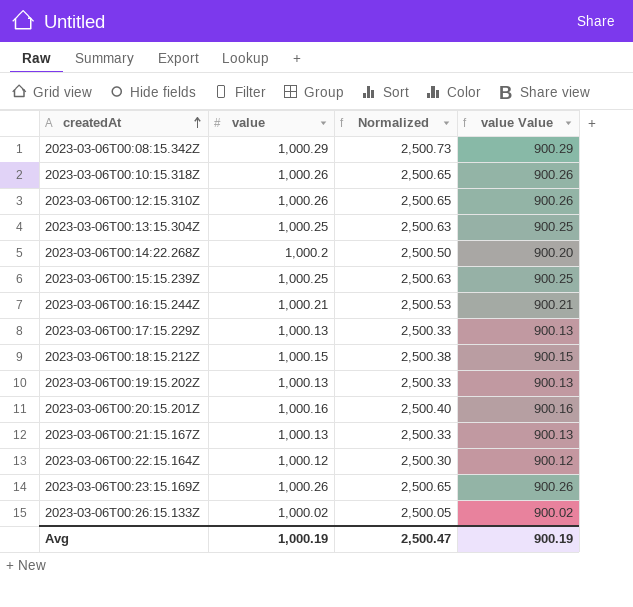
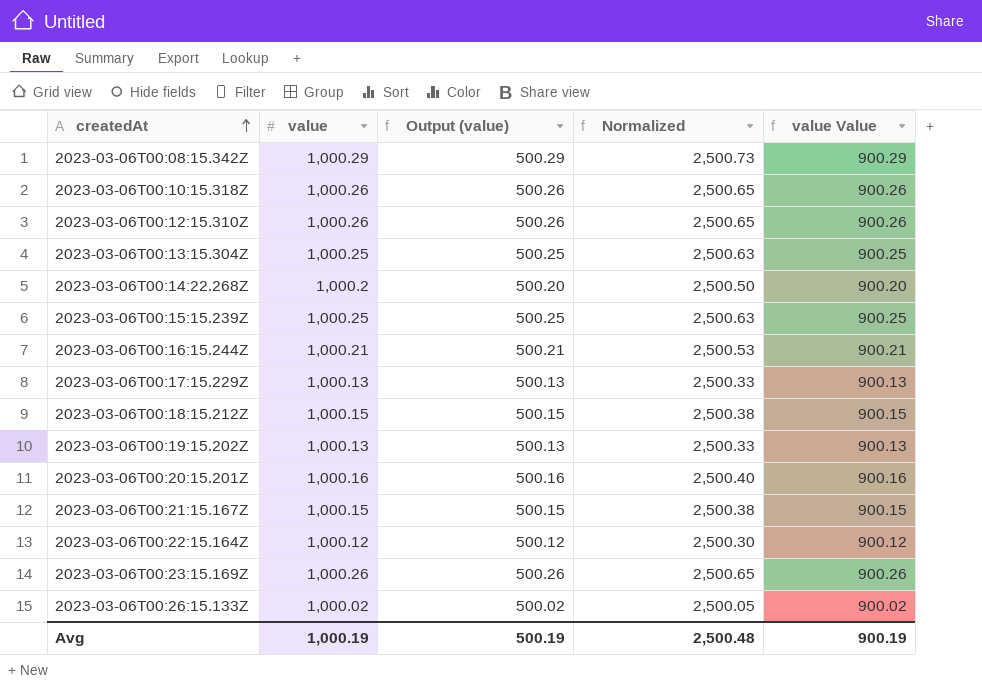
column Output (value) | formula: none -> [value] - 500
2023-03-06T00:21:15.167Z | value: 1,000.13 -> 1,000.15
2023-03-06T00:21:15.167Z | Normalized: 2,500.33 -> 2,500.38
2023-03-06T00:21:15.167Z | value Value: 900.13 -> 900.15
Avg | Normalized: 2,500.47 -> 2,500.48

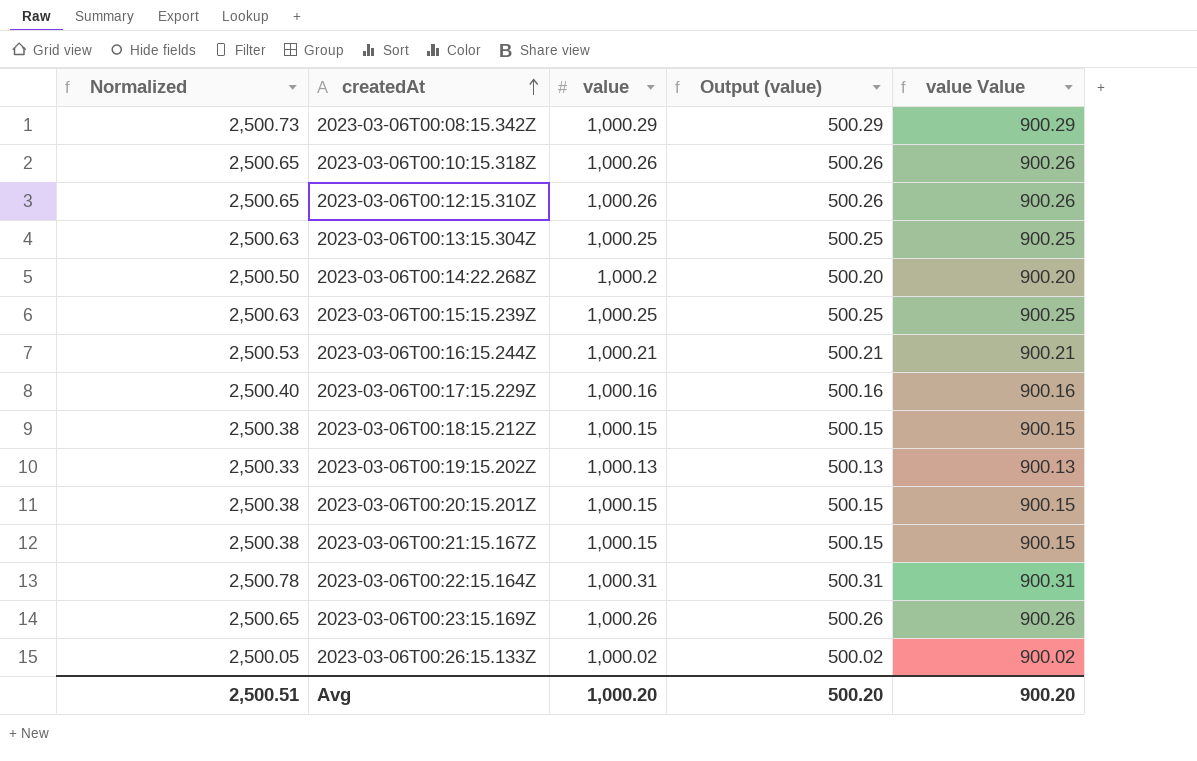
column Normalized | position: 4 -> 1
2023-03-06T00:17:15.229Z | Normalized: 2,500.33 -> 2,500.40
2023-03-06T00:17:15.229Z | value: 1,000.13 -> 1,000.16
2023-03-06T00:17:15.229Z | Output (value): 500.13 -> 500.16
2023-03-06T00:17:15.229Z | value Value: 900.13 -> 900.16
2023-03-06T00:20:15.201Z | Normalized: 2,500.40 -> 2,500.38
2023-03-06T00:20:15.201Z | value: 1,000.16 -> 1,000.15
2023-03-06T00:20:15.201Z | Output (value): 500.16 -> 500.15
2023-03-06T00:20:15.201Z | value Value: 900.16 -> 900.15
2023-03-06T00:22:15.164Z | Normalized: 2,500.30 -> 2,500.78
2023-03-06T00:22:15.164Z | value: 1,000.12 -> 1,000.31
2023-03-06T00:22:15.164Z | Output (value): 500.12 -> 500.31
2023-03-06T00:22:15.164Z | value Value: 900.12 -> 900.31
Avg | Normalized: 2,500.48 -> 2,500.51
Avg | value: 1,000.19 -> 1,000.20
Avg | Output (value): 500.19 -> 500.20
Avg | value Value: 900.19 -> 900.20

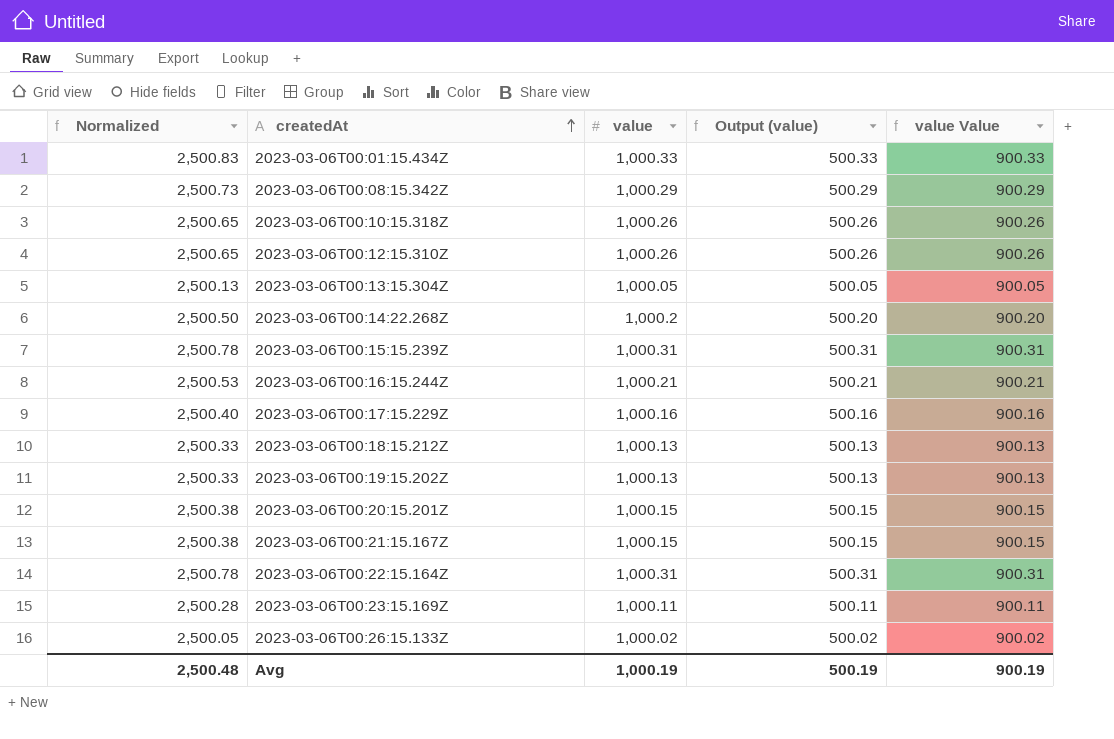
row 2023-03-06T00:01:15.434Z: none -> 2,500.83 | 1,000.33 | 500.33 | 900.33
2023-03-06T00:13:15.304Z | Normalized: 2,500.63 -> 2,500.13
2023-03-06T00:13:15.304Z | value: 1,000.25 -> 1,000.05
2023-03-06T00:13:15.304Z | Output (value): 500.25 -> 500.05
2023-03-06T00:13:15.304Z | value Value: 900.25 -> 900.05
2023-03-06T00:15:15.239Z | Normalized: 2,500.63 -> 2,500.78
2023-03-06T00:15:15.239Z | value: 1,000.25 -> 1,000.31
2023-03-06T00:15:15.239Z | Output (value): 500.25 -> 500.31
2023-03-06T00:15:15.239Z | value Value: 900.25 -> 900.31
2023-03-06T00:18:15.212Z | Normalized: 2,500.38 -> 2,500.33
2023-03-06T00:18:15.212Z | value: 1,000.15 -> 1,000.13
2023-03-06T00:18:15.212Z | Output (value): 500.15 -> 500.13
2023-03-06T00:18:15.212Z | value Value: 900.15 -> 900.13
2023-03-06T00:23:15.169Z | Normalized: 2,500.65 -> 2,500.28
2023-03-06T00:23:15.169Z | value: 1,000.26 -> 1,000.11
2023-03-06T00:23:15.169Z | Output (value): 500.26 -> 500.11
2023-03-06T00:23:15.169Z | value Value: 900.26 -> 900.11
Avg | Normalized: 2,500.51 -> 2,500.48
Avg | value: 1,000.20 -> 1,000.19
Avg | Output (value): 500.20 -> 500.19
Avg | value Value: 900.20 -> 900.19

